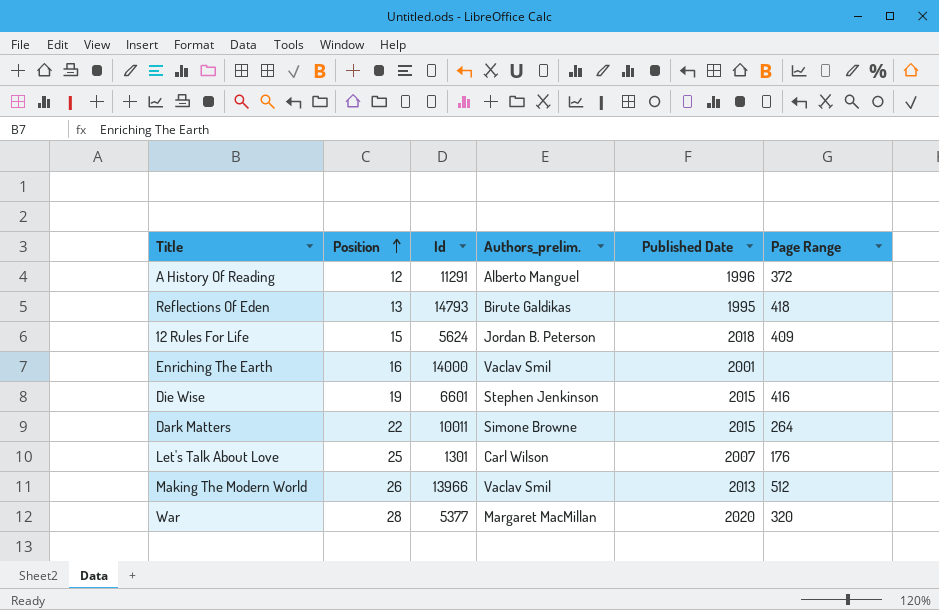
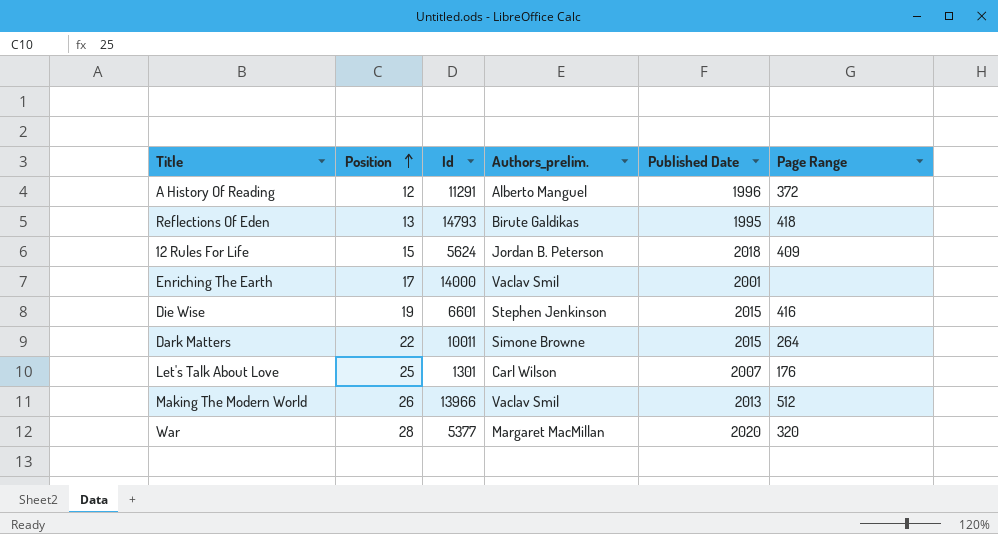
Enriching The Earth | Position: 16 -> 17

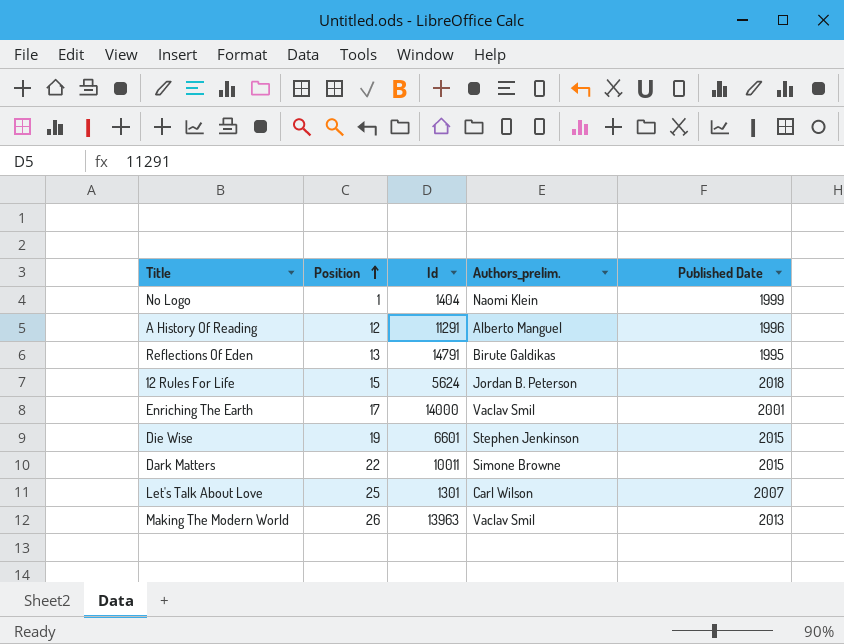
column Page Range | position: 6 -> none
row War: 28 | 5377 | Margaret MacMillan | 2020 | 320 -> none
row No Logo: none -> 1 | 1404 | Naomi Klein | 1999
Reflections Of Eden | Id: 14793 -> 14791
Making The Modern World | Id: 13966 -> 13963

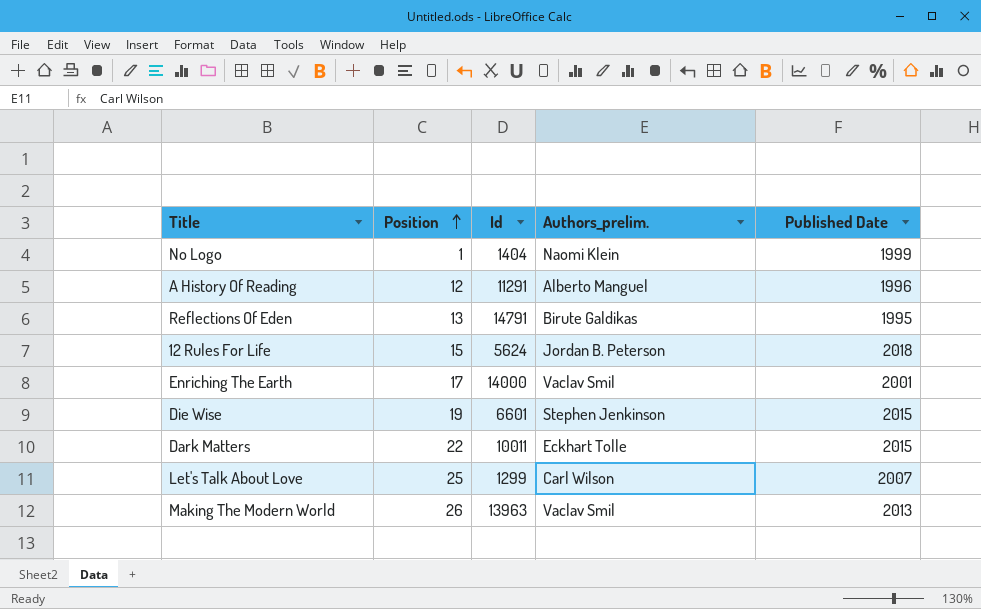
Dark Matters | Authors_prelim.: Simone Browne -> Eckhart Tolle
Let's Talk About Love | Id: 1301 -> 1299

